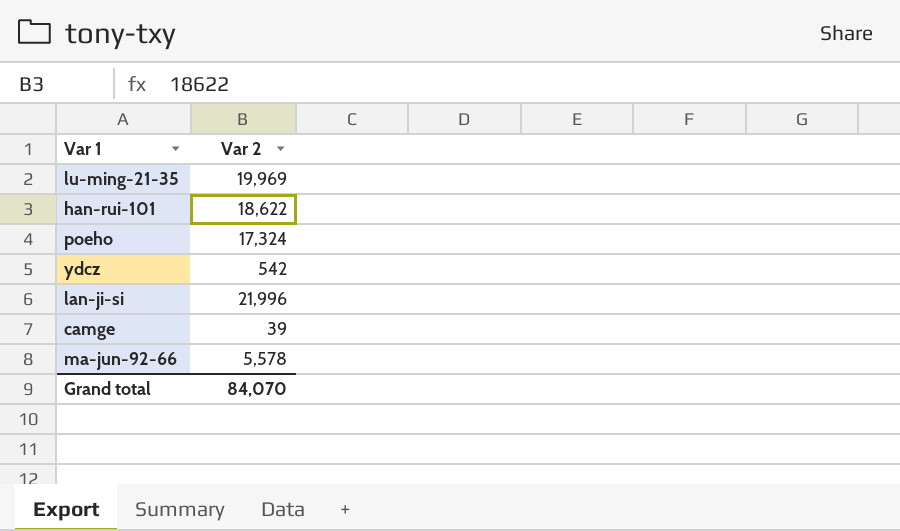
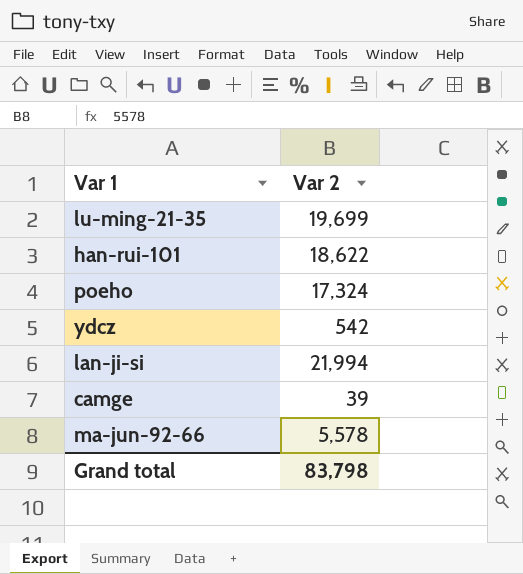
lu-ming-21-35 | Var 2: 19,969 -> 19,699
lan-ji-si | Var 2: 21,996 -> 21,994
Grand total | Var 2: 84,070 -> 83,798

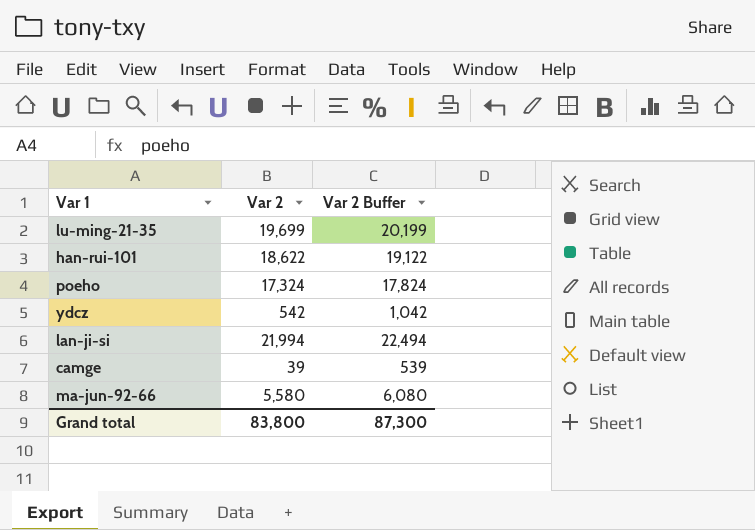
column Var 2 Buffer | formula: none -> [Var 2] + 500
ma-jun-92-66 | Var 2: 5,578 -> 5,580
Grand total | Var 2: 83,798 -> 83,800

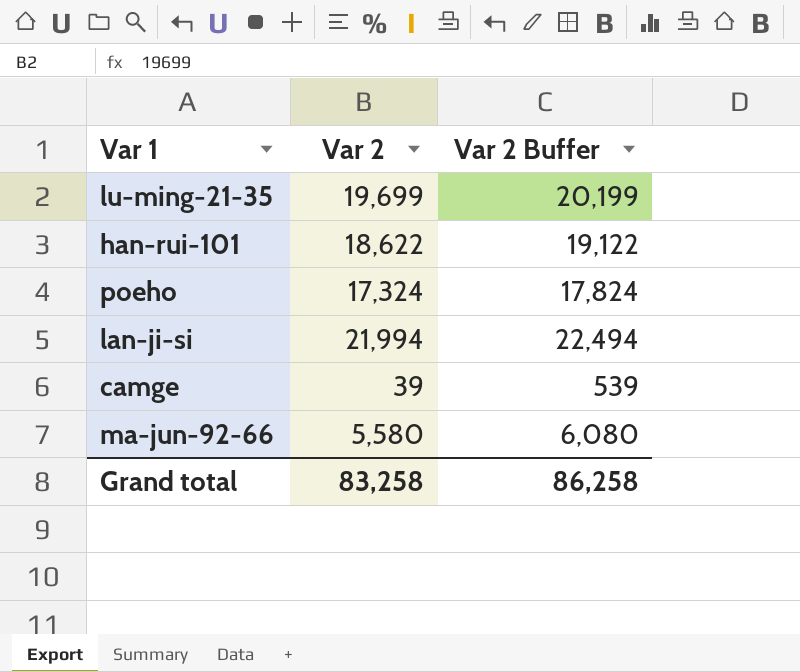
row ydcz: 542 | 1,042 -> none
Grand total | Var 2: 83,800 -> 83,258
Grand total | Var 2 Buffer: 87,300 -> 86,258

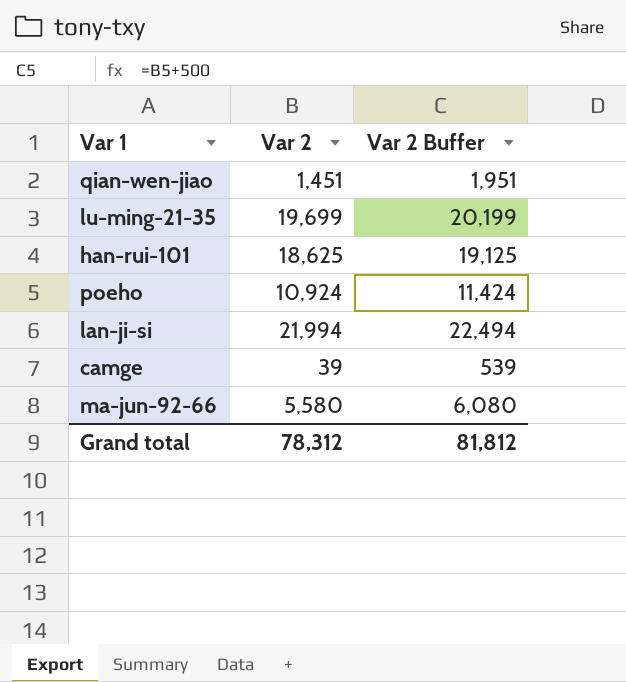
row qian-wen-jiao: none -> 1,451 | 1,951
han-rui-101 | Var 2: 18,622 -> 18,625
han-rui-101 | Var 2 Buffer: 19,122 -> 19,125
poeho | Var 2: 17,324 -> 10,924
poeho | Var 2 Buffer: 17,824 -> 11,424
Grand total | Var 2: 83,258 -> 78,312
Grand total | Var 2 Buffer: 86,258 -> 81,812

